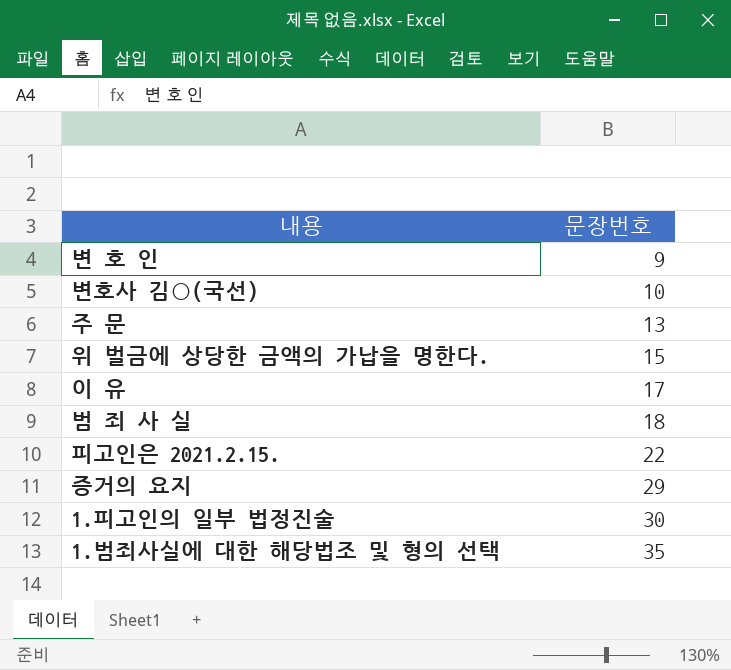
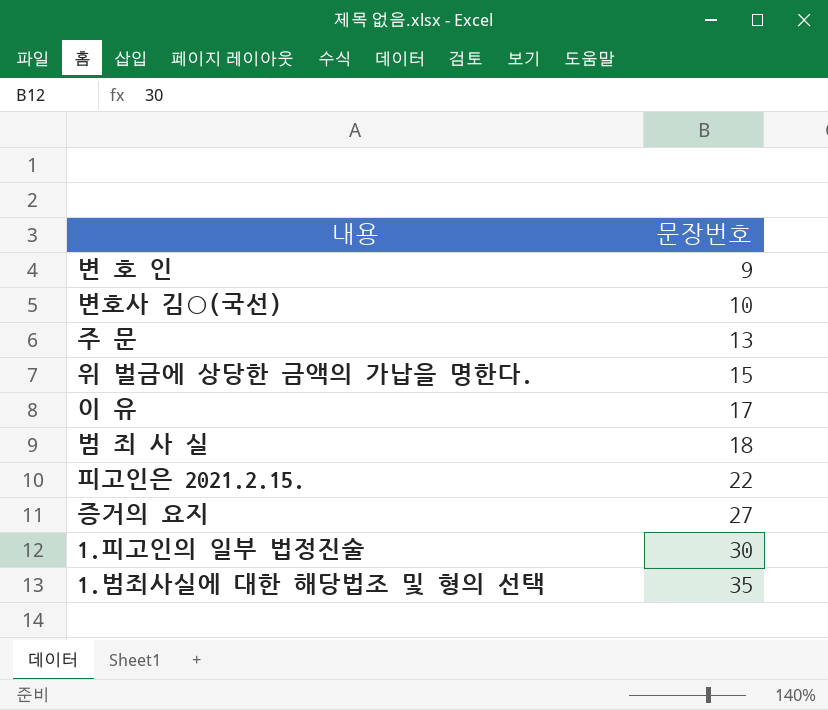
증거의 요지 | 문장번호: 29 -> 27

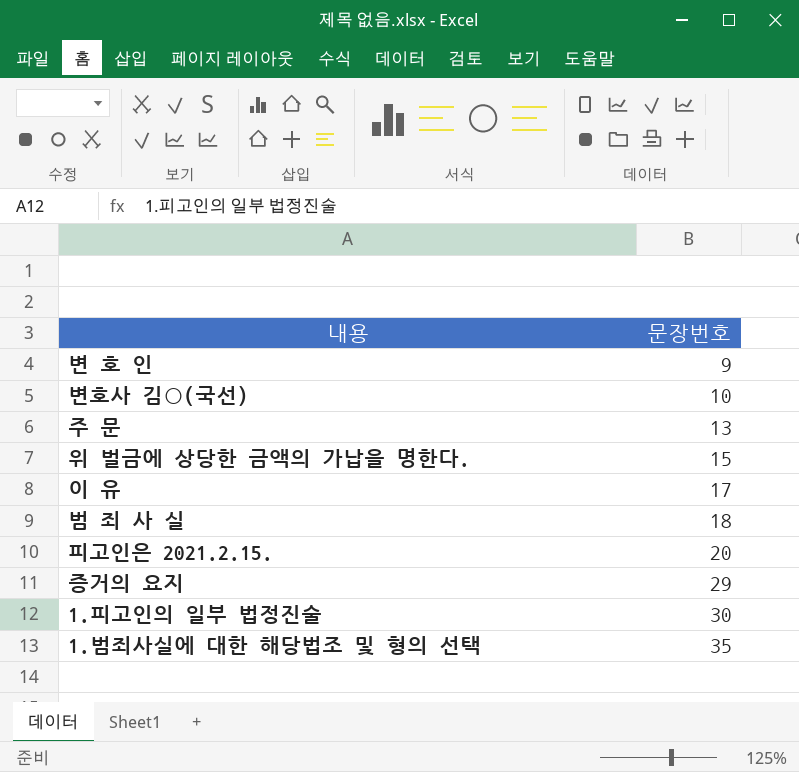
피고인은 2021.2.15. | 문장번호: 22 -> 20
증거의 요지 | 문장번호: 27 -> 29

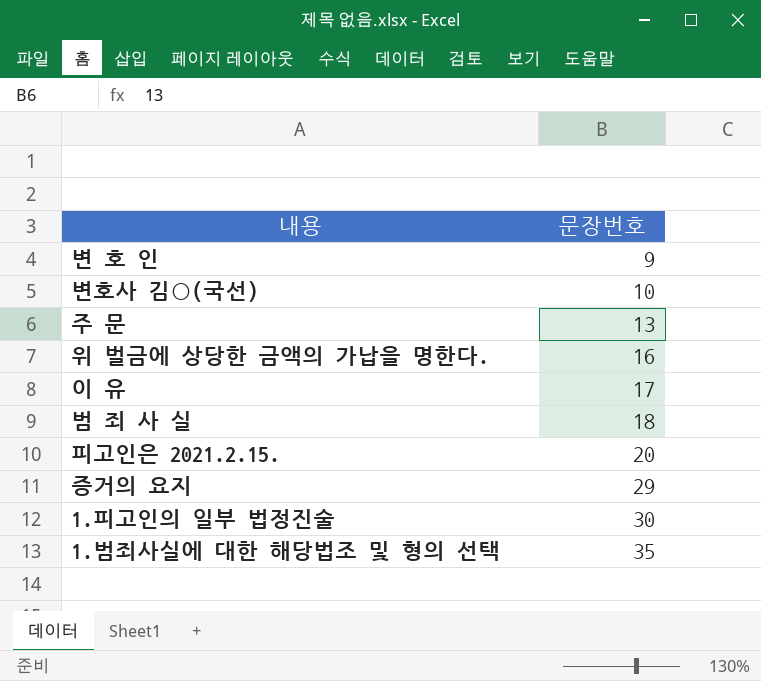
위 벌금에 상당한 금액의 가납을 명한다. | 문장번호: 15 -> 16

